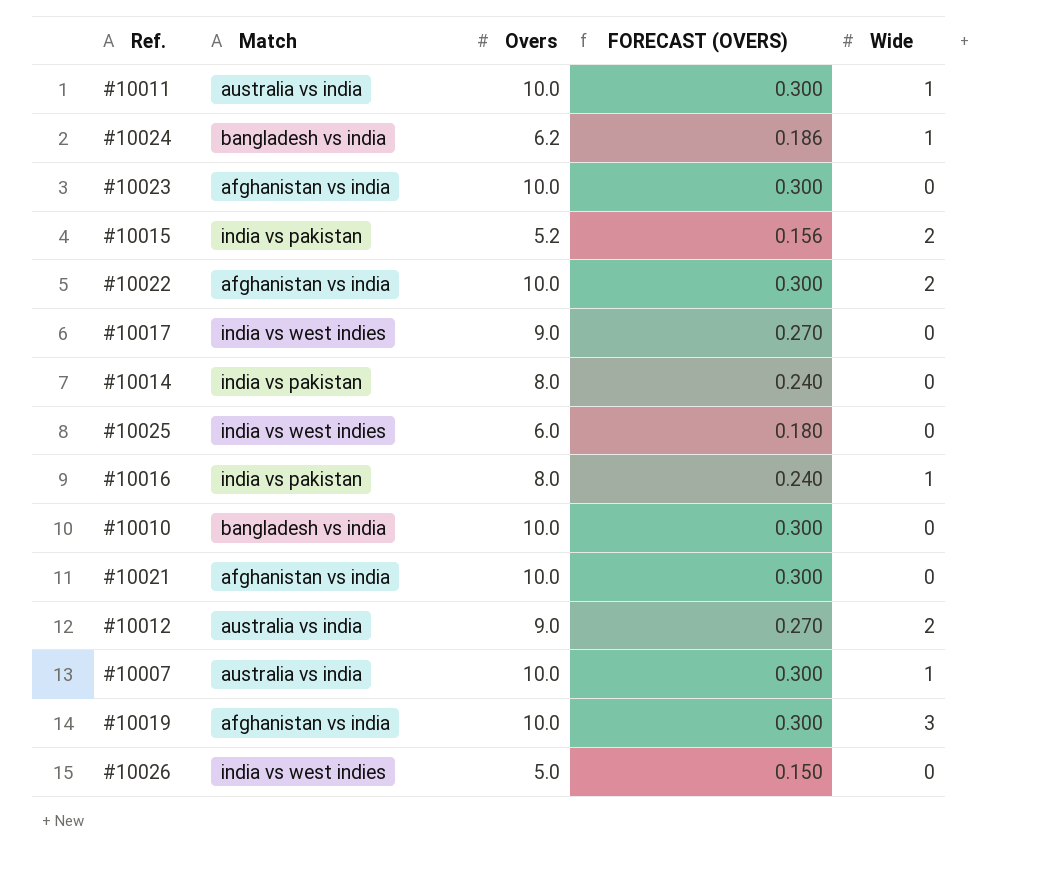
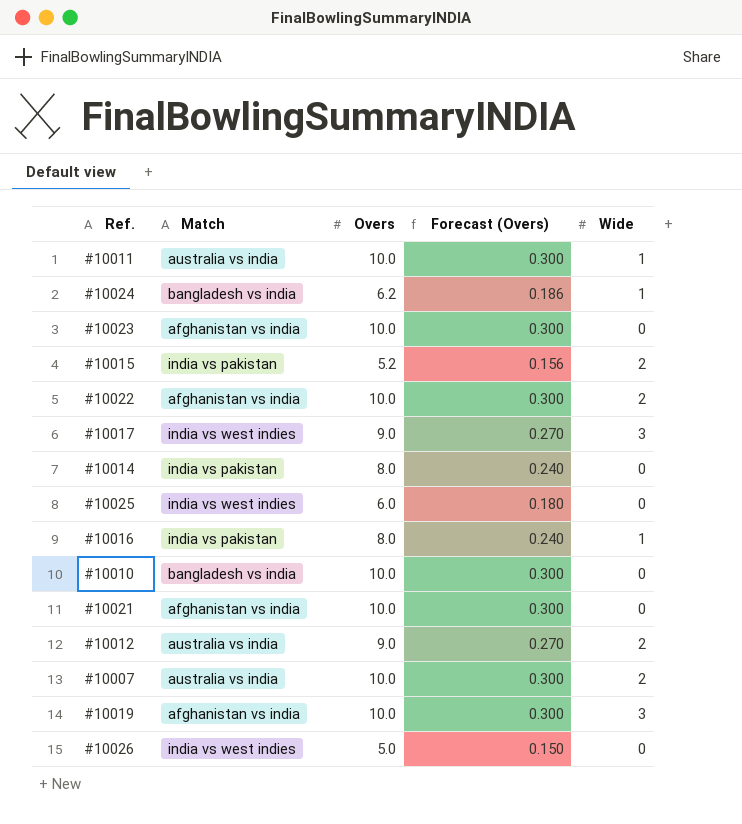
column name: FORECAST (OVERS) -> Forecast (Overs)
#10017 | Wide: 0 -> 3
#10007 | Wide: 1 -> 2

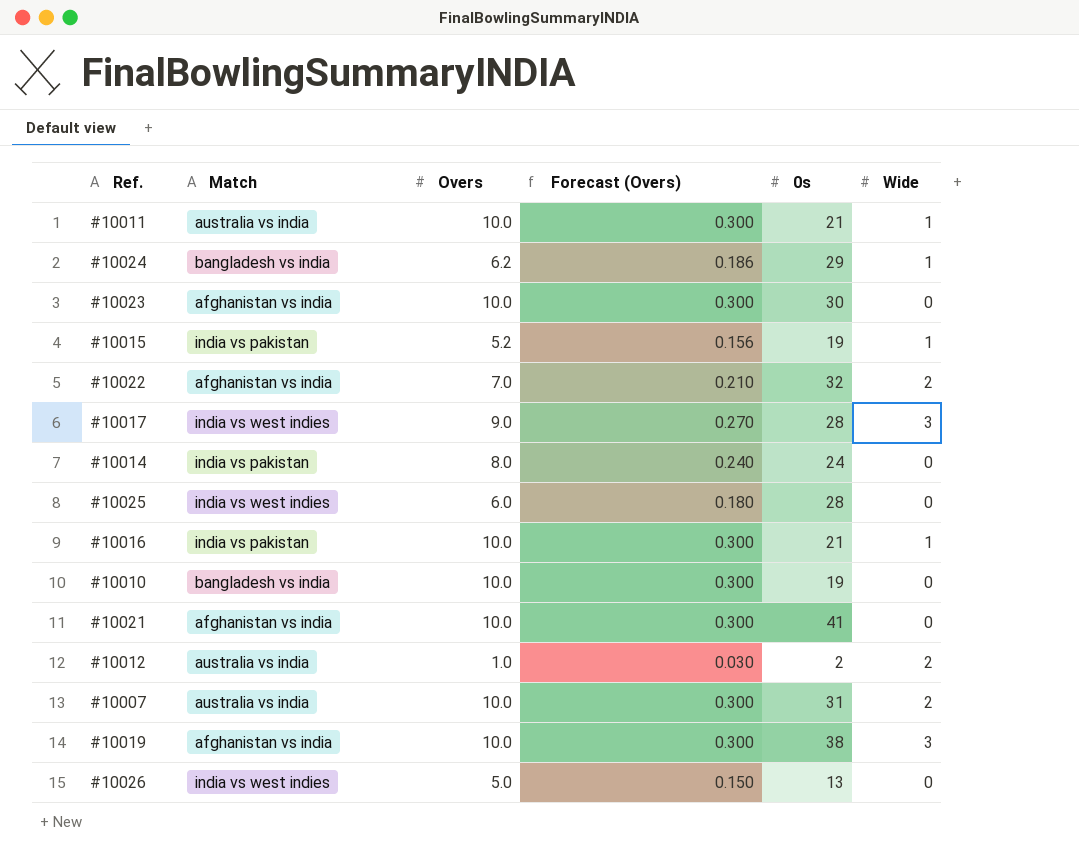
column 0s | position: none -> 5
#10015 | Wide: 2 -> 1
#10022 | Overs: 10.0 -> 7.0
#10022 | Forecast (Overs): 0.300 -> 0.210
#10016 | Overs: 8.0 -> 10.0
#10016 | Forecast (Overs): 0.240 -> 0.300
#10012 | Overs: 9.0 -> 1.0
#10012 | Forecast (Overs): 0.270 -> 0.030

